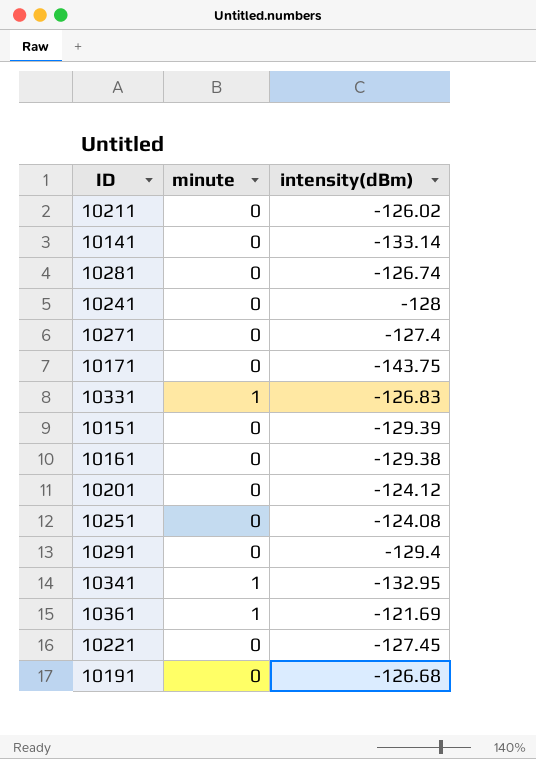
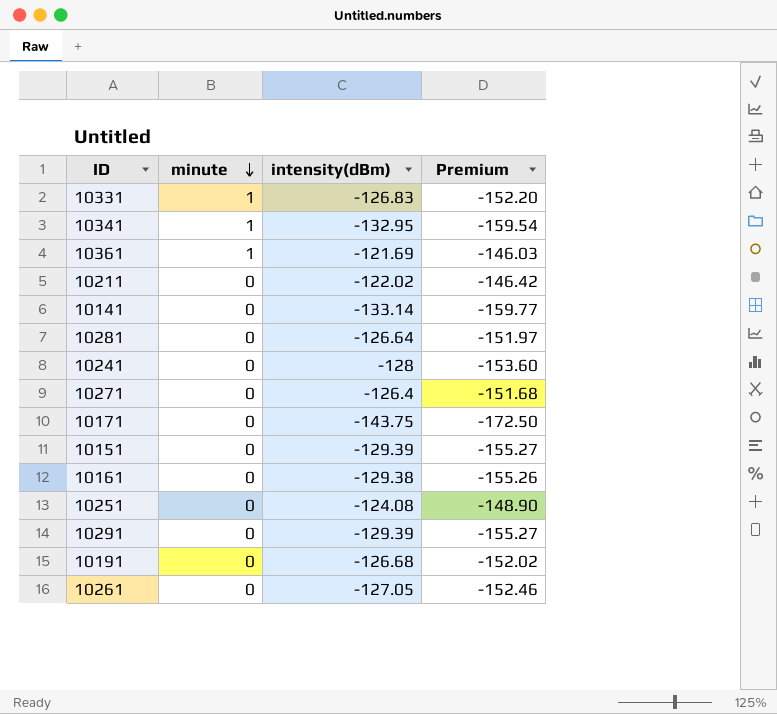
row order: none -> minute descending
column Premium | formula: none -> [intensity(dBm)] * 1.2
row 10201: 0 | -124.12 -> none
row 10221: 0 | -127.45 -> none
10211 | intensity(dBm): -126.02 -> -122.02
10281 | intensity(dBm): -126.74 -> -126.64
10271 | intensity(dBm): -127.4 -> -126.4
10291 | intensity(dBm): -129.4 -> -129.39
row 10261: none -> 0 | -127.05 | -152.46

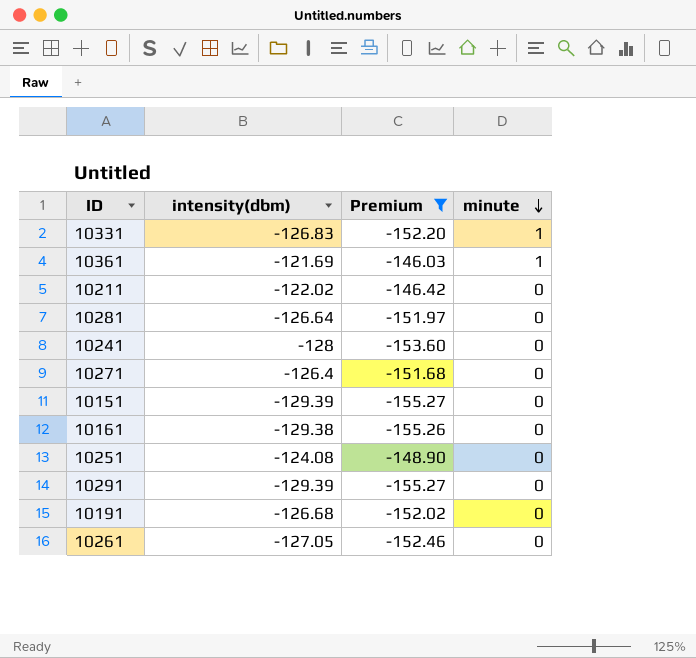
filter: none -> Premium >= -155.27
column name: intensity(dBm) -> intensity(dbm)
column minute | position: 2 -> 4

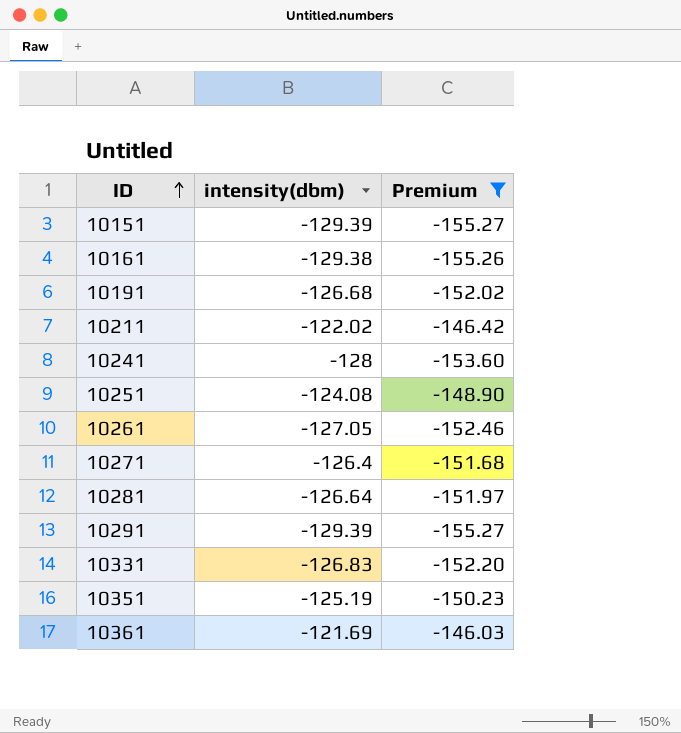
row order: minute descending -> ID ascending
column minute | position: 4 -> none
row 10351: none -> -125.19 | -150.23

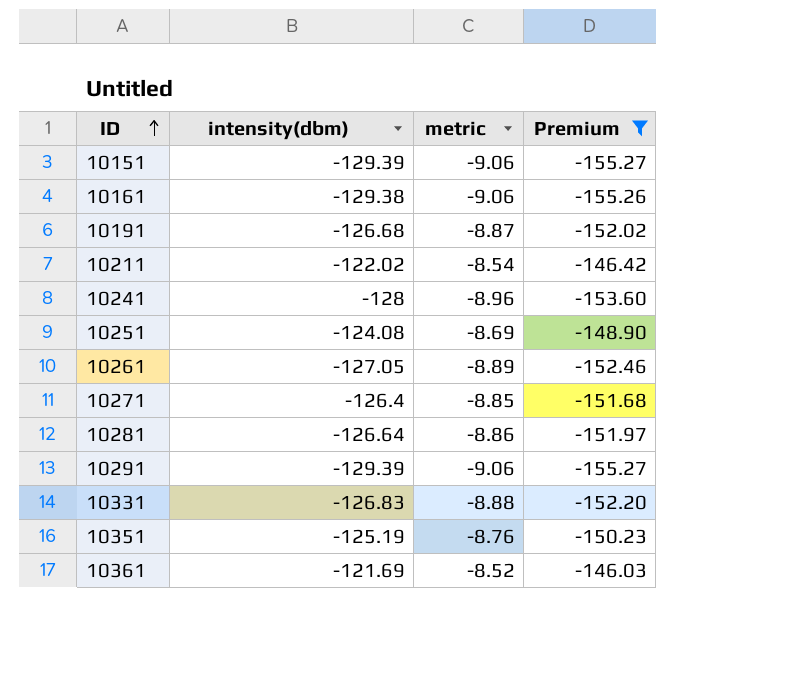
column metric | formula: none -> [intensity(dbm)] * 0.07

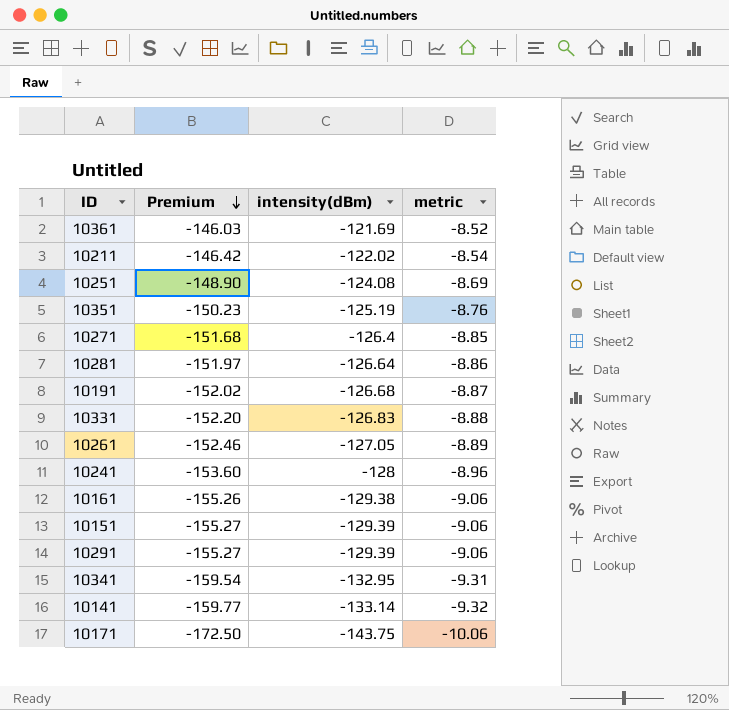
filter: Premium >= -155.27 -> none
row order: ID ascending -> Premium descending
column Premium | position: 4 -> 2
column name: intensity(dbm) -> intensity(dBm)

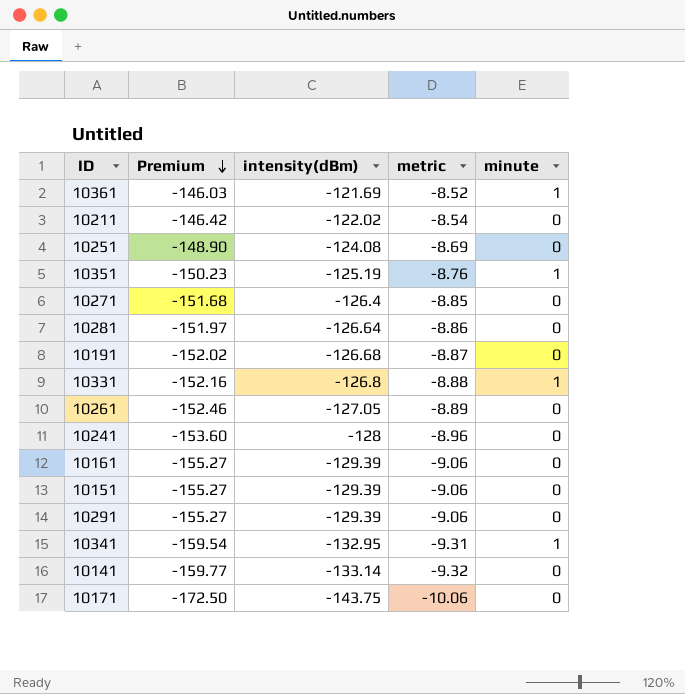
column minute | position: none -> 5
10331 | Premium: -152.20 -> -152.16
10331 | intensity(dBm): -126.83 -> -126.8
10161 | Premium: -155.26 -> -155.27
10161 | intensity(dBm): -129.38 -> -129.39

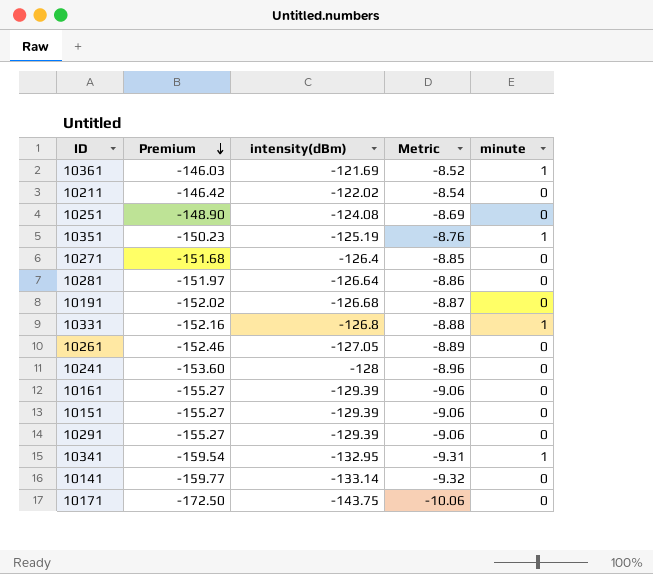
column name: metric -> Metric

